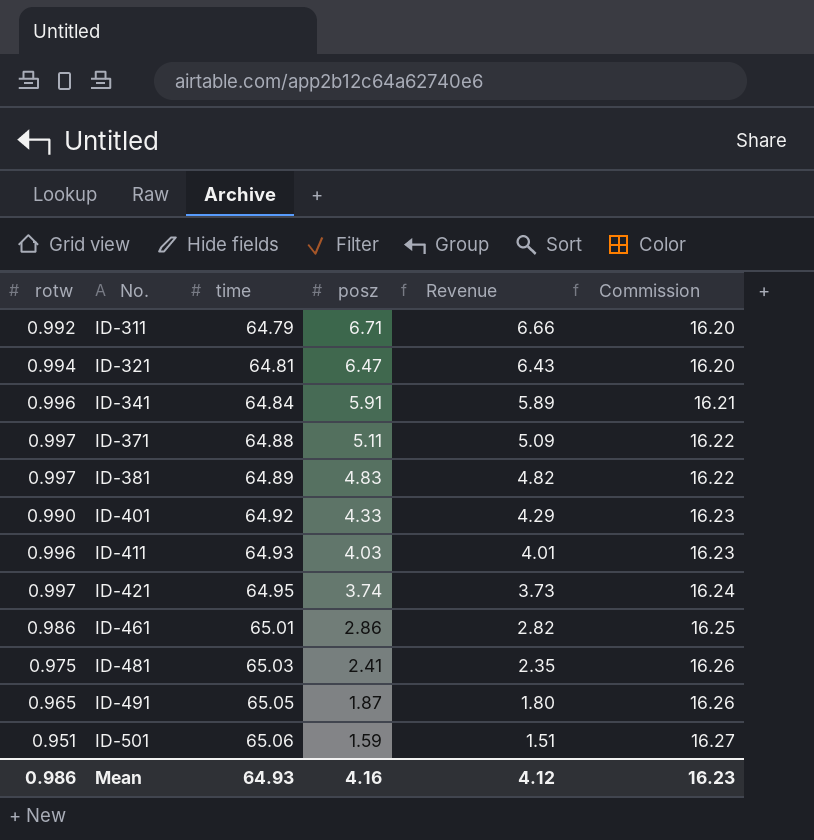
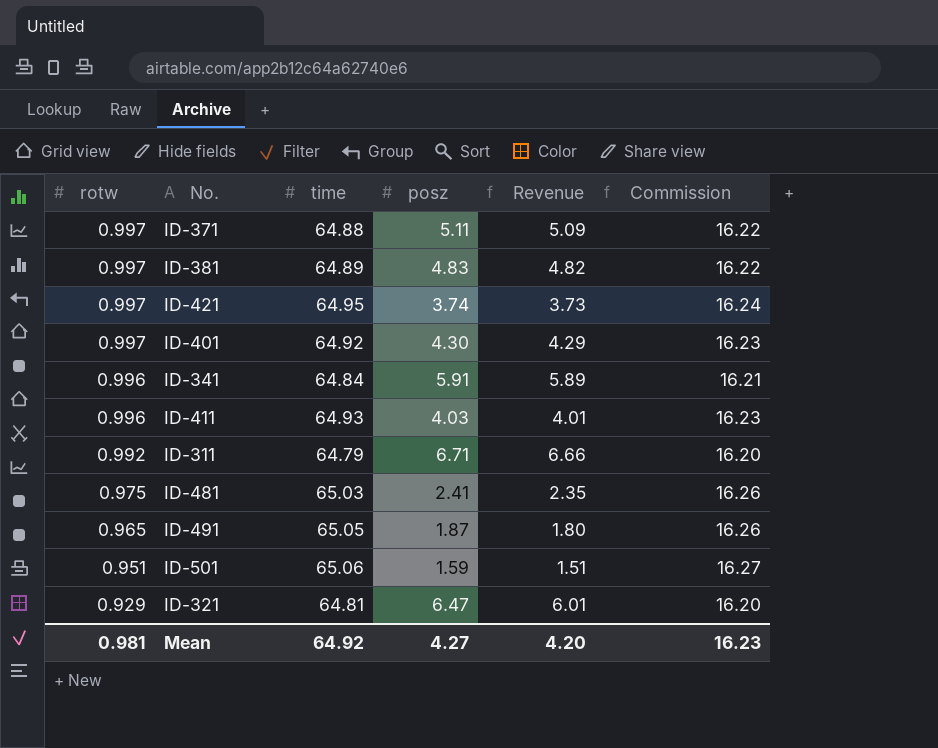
row order: No. ascending -> rotw descending
row ID-461: 0.986 | 65.01 | 2.86 | 2.82 | 16.25 -> none
ID-401 | rotw: 0.990 -> 0.997
ID-401 | posz: 4.33 -> 4.30
ID-321 | rotw: 0.994 -> 0.929
ID-321 | Revenue: 6.43 -> 6.01
Mean | rotw: 0.986 -> 0.981
Mean | time: 64.93 -> 64.92
Mean | posz: 4.16 -> 4.27
Mean | Revenue: 4.12 -> 4.20

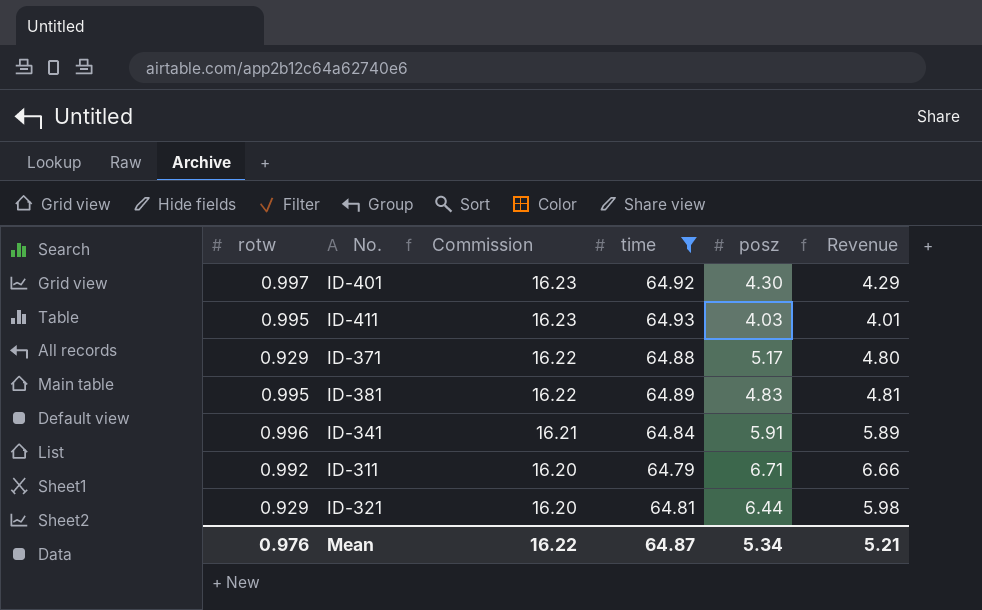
filter: none -> time <= 64.93
row order: rotw descending -> Commission descending
column Commission | position: 6 -> 3
ID-411 | rotw: 0.996 -> 0.995
ID-371 | rotw: 0.997 -> 0.929
ID-371 | posz: 5.11 -> 5.17
ID-371 | Revenue: 5.09 -> 4.80
ID-381 | rotw: 0.997 -> 0.995
ID-381 | Revenue: 4.82 -> 4.81
ID-321 | posz: 6.47 -> 6.44
ID-321 | Revenue: 6.01 -> 5.98
Mean | rotw: 0.981 -> 0.976
Mean | Commission: 16.23 -> 16.22
Mean | time: 64.92 -> 64.87
Mean | posz: 4.27 -> 5.34
Mean | Revenue: 4.20 -> 5.21

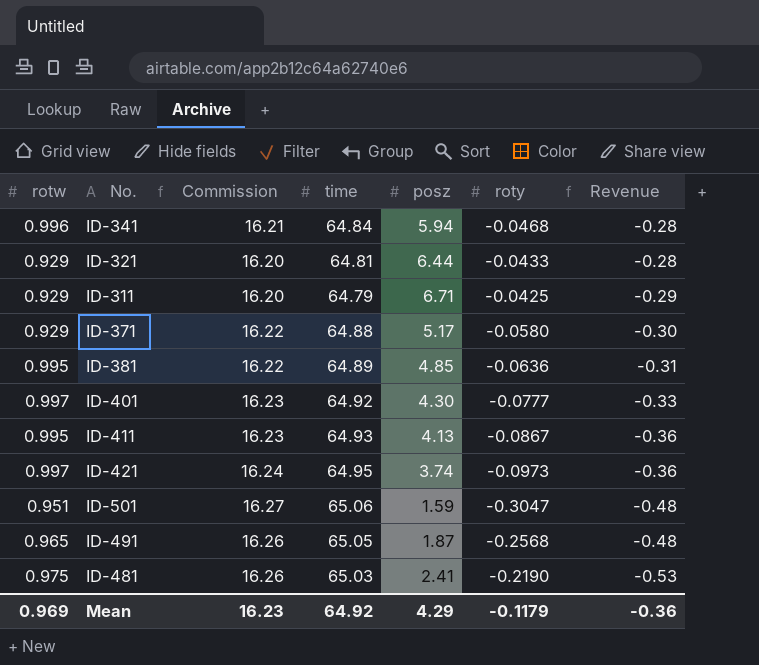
filter: time <= 64.93 -> none
row order: Commission descending -> Revenue descending
column roty | position: none -> 6
column Revenue | formula: [rotw] * [posz] -> [posz] * [roty]
ID-341 | posz: 5.91 -> 5.94
ID-311 | rotw: 0.992 -> 0.929
ID-381 | posz: 4.83 -> 4.85
ID-411 | posz: 4.03 -> 4.13
Mean | rotw: 0.976 -> 0.969
Mean | Commission: 16.22 -> 16.23
Mean | time: 64.87 -> 64.92
Mean | posz: 5.34 -> 4.29
Mean | Revenue: 5.21 -> -0.36

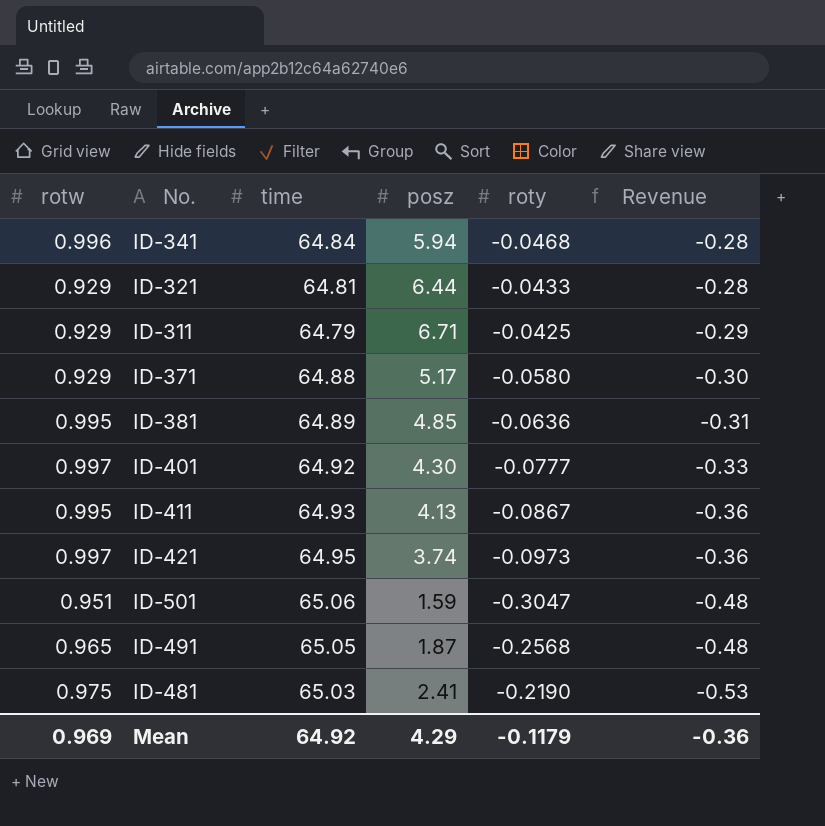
column Commission | formula: [time] * 0.25 -> none

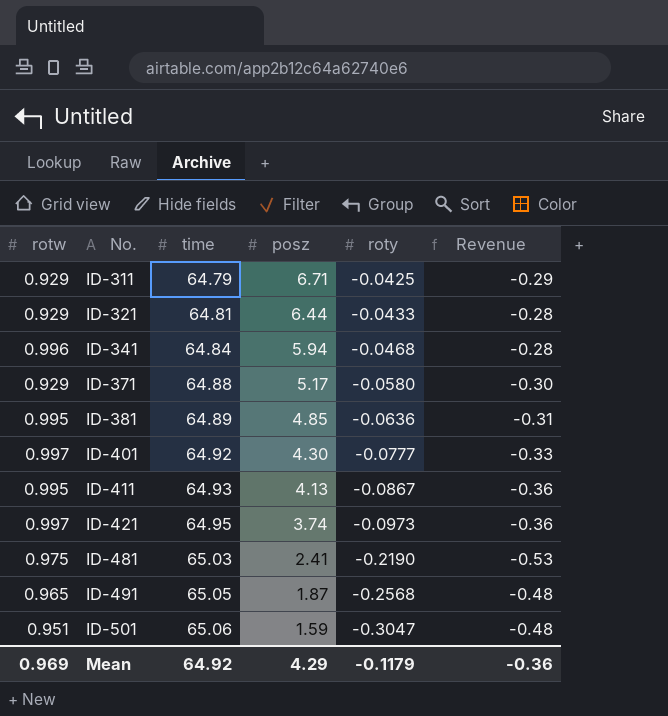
row order: Revenue descending -> No. ascending

